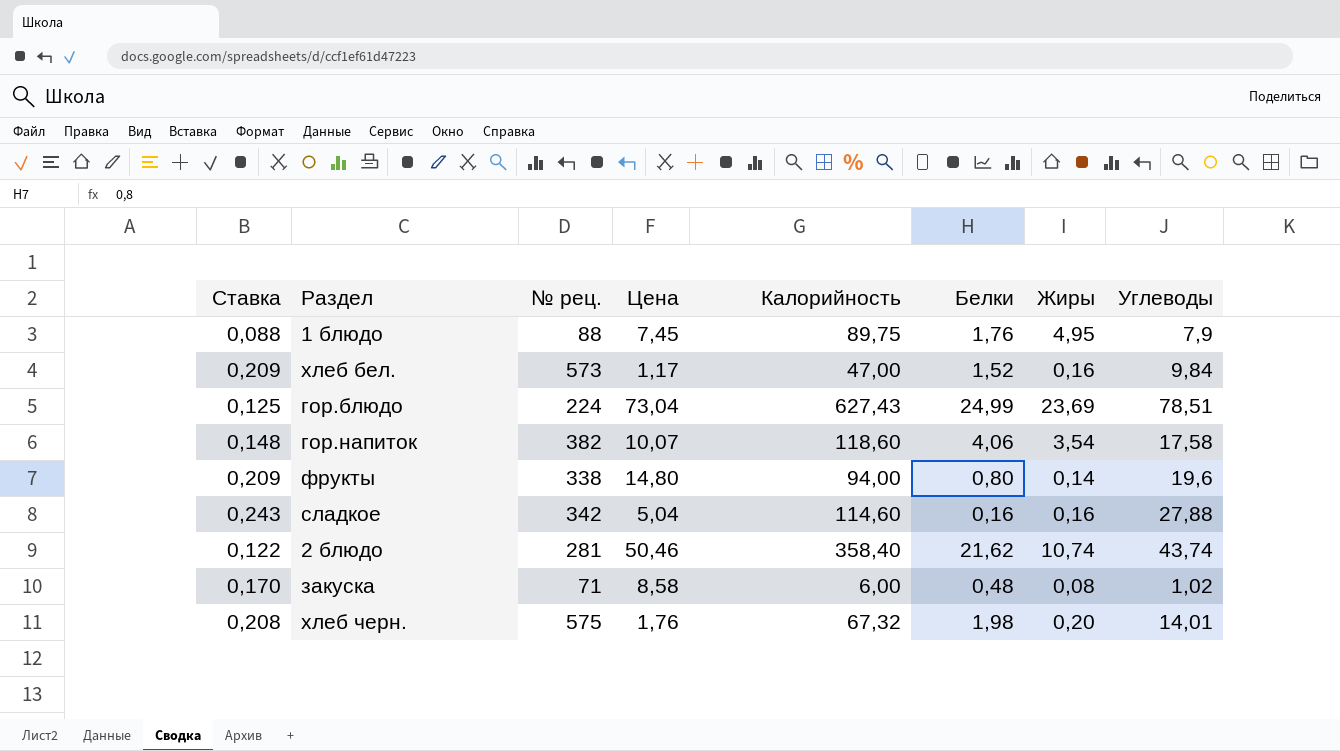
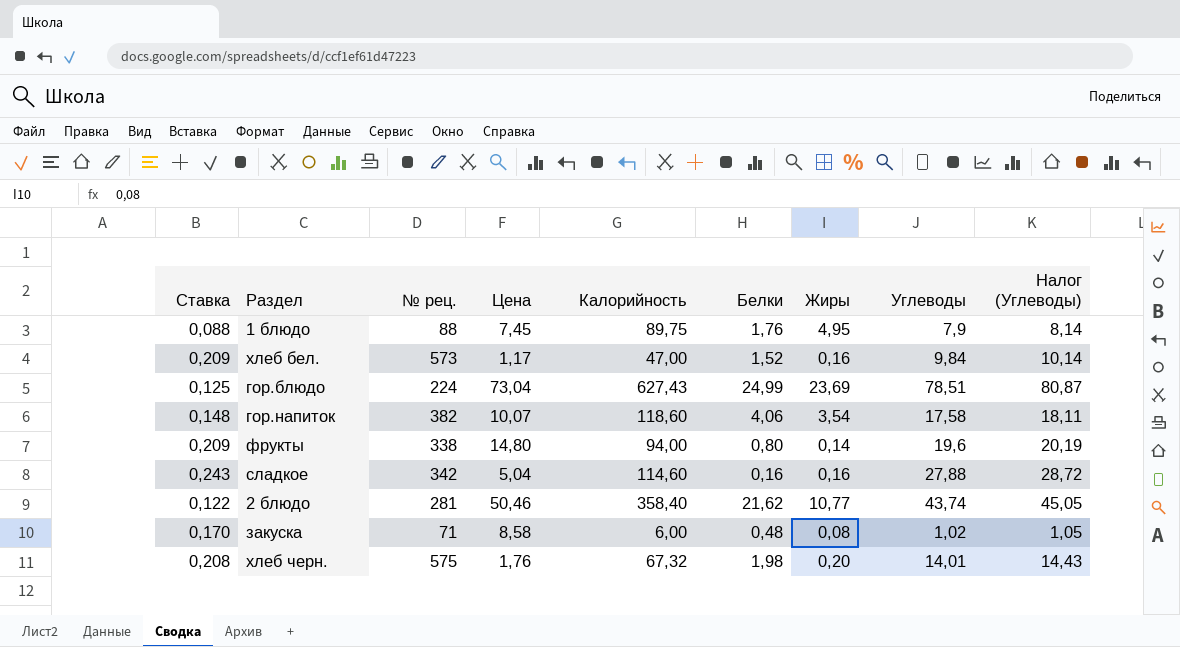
column Налог (Углеводы) | formula: none -> [Углеводы] * 1,03
2 блюдо | Жиры: 10,74 -> 10,77

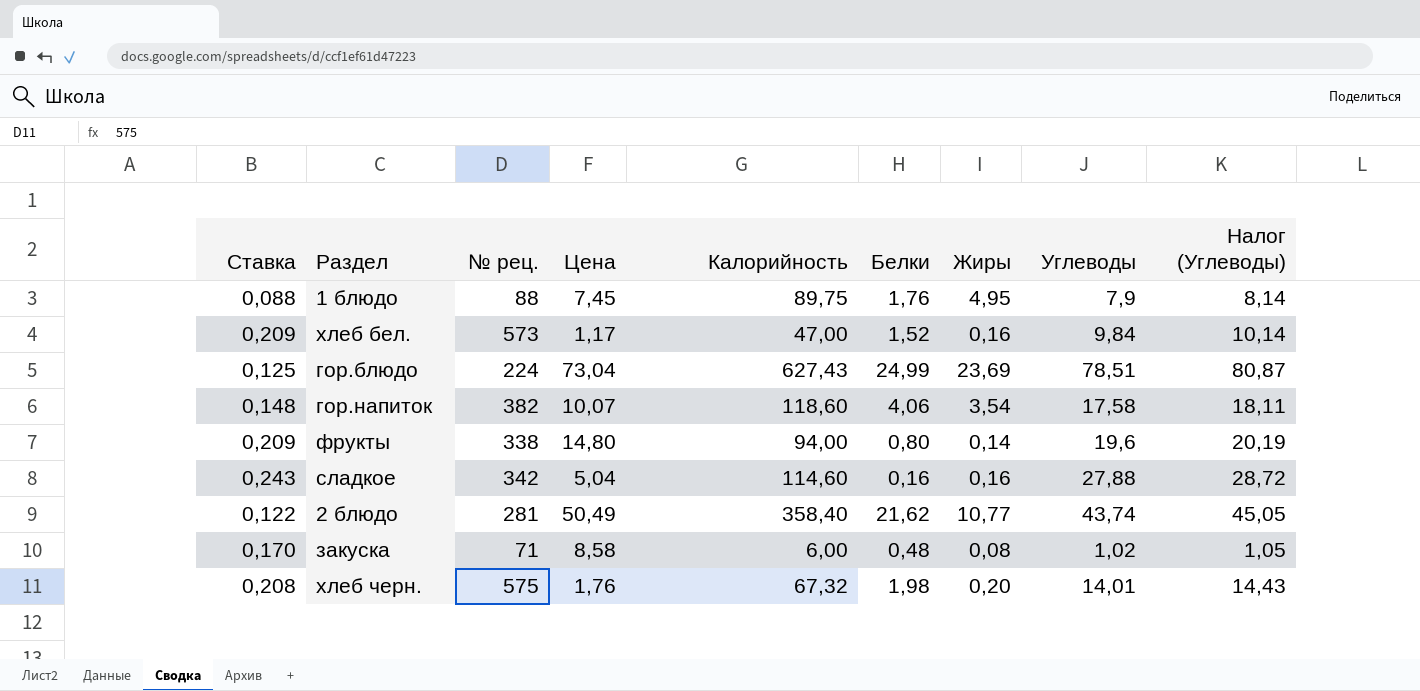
2 блюдо | Цена: 50,46 -> 50,49

